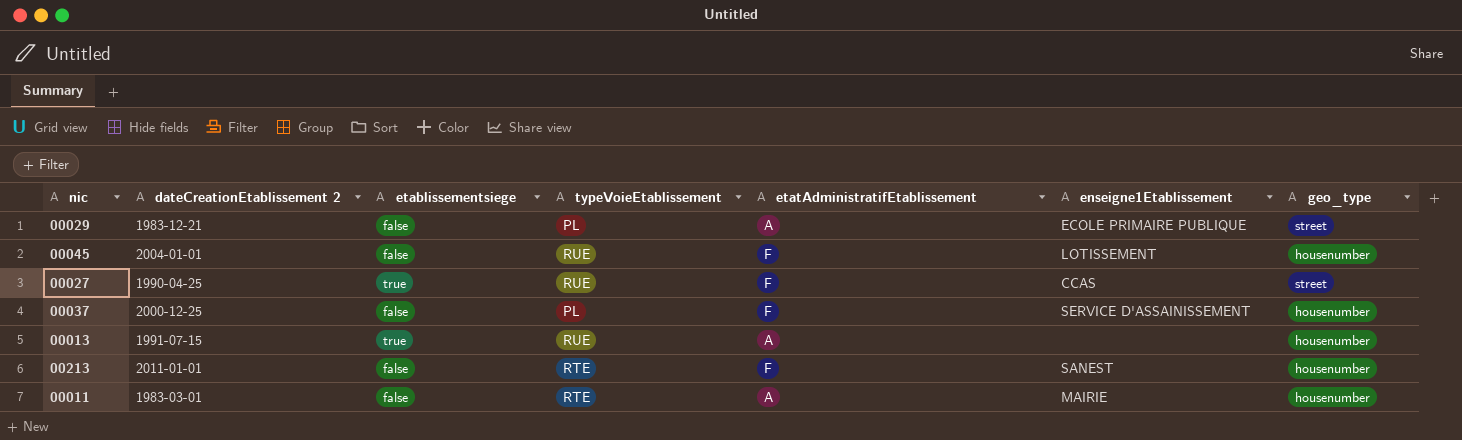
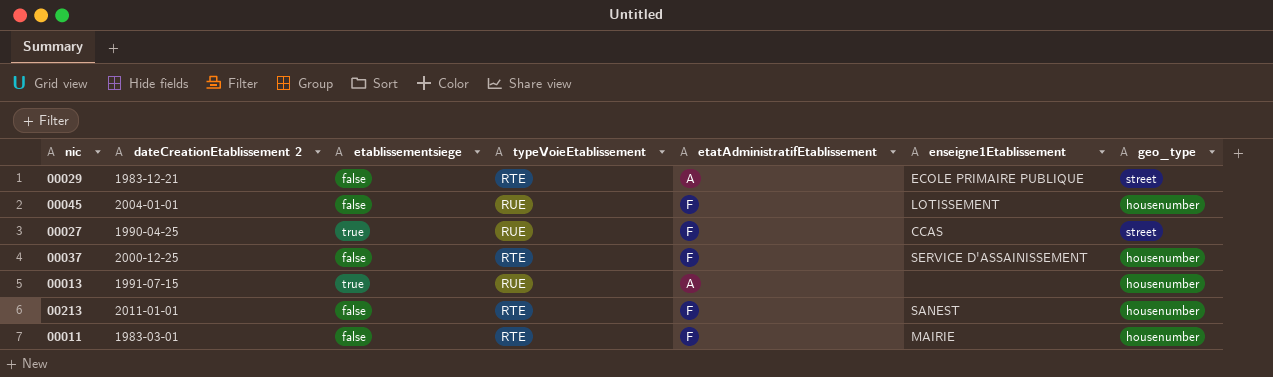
00029 | typeVoieEtablissement: PL -> RTE
00037 | typeVoieEtablissement: PL -> RTE
00011 | etatAdministratifEtablissement: A -> F

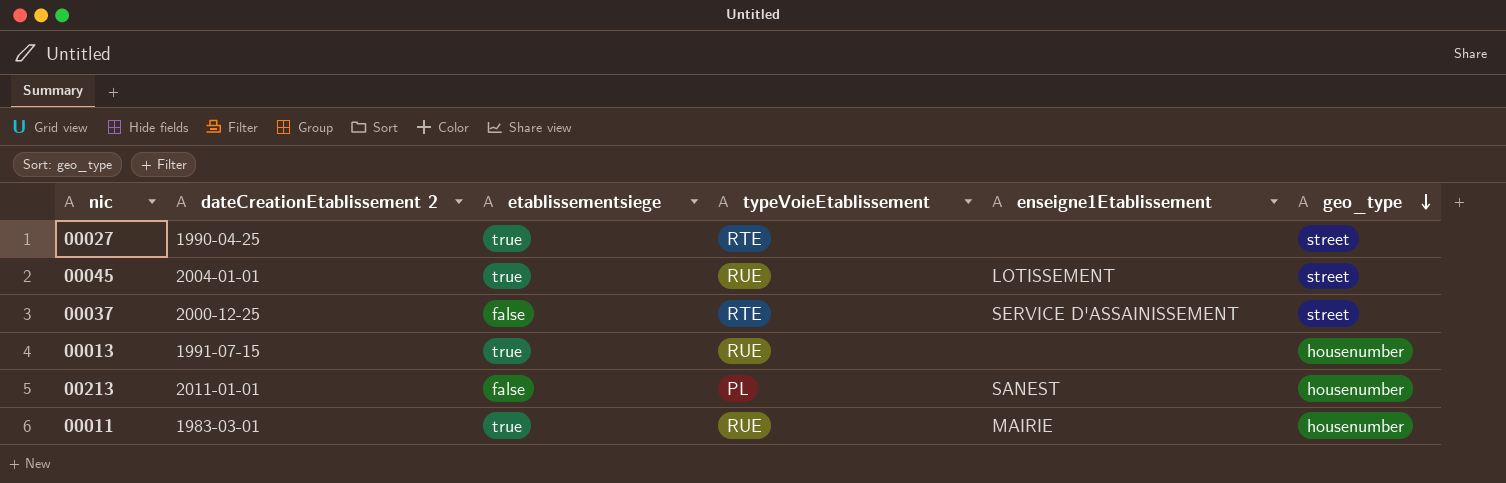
row order: none -> geo_type descending
column etatAdministratifEtablissement | position: 5 -> none
row 00029: 1983-12-21 | false | RTE | A | ECOLE PRIMAIRE PUBLIQUE | street -> none
00027 | typeVoieEtablissement: RUE -> RTE
00027 | enseigne1Etablissement: CCAS -> none
00045 | etablissementsiege: false -> true
00045 | geo_type: housenumber -> street
00037 | geo_type: housenumber -> street
00213 | typeVoieEtablissement: RTE -> PL
00011 | etablissementsiege: false -> true
00011 | typeVoieEtablissement: RTE -> RUE

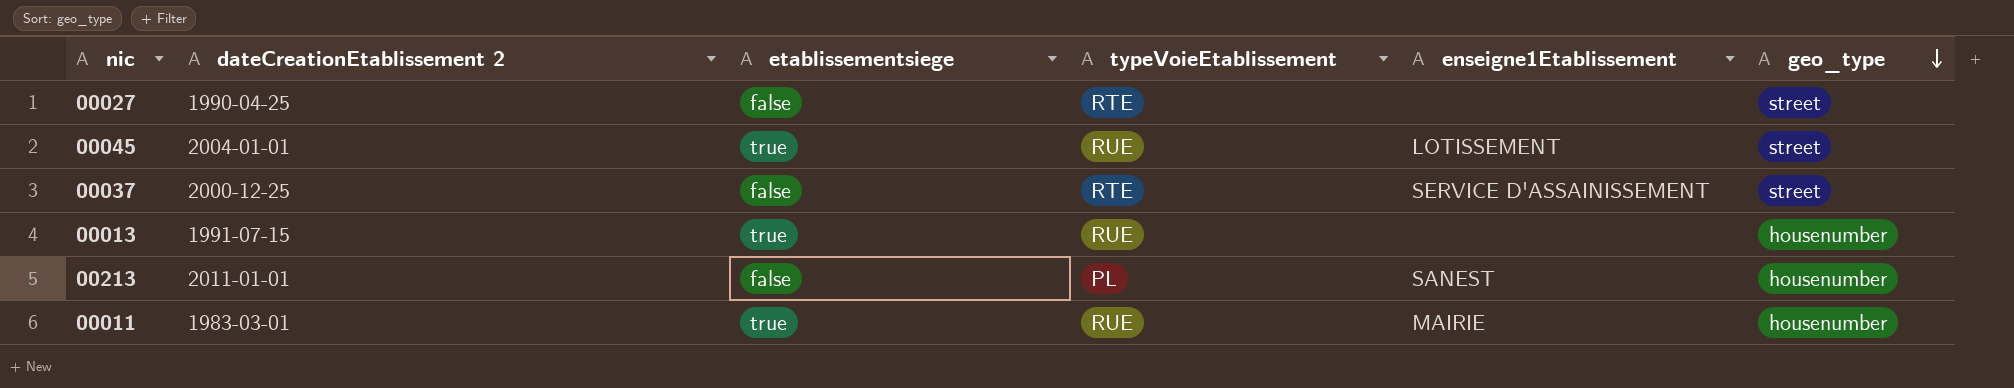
00027 | etablissementsiege: true -> false

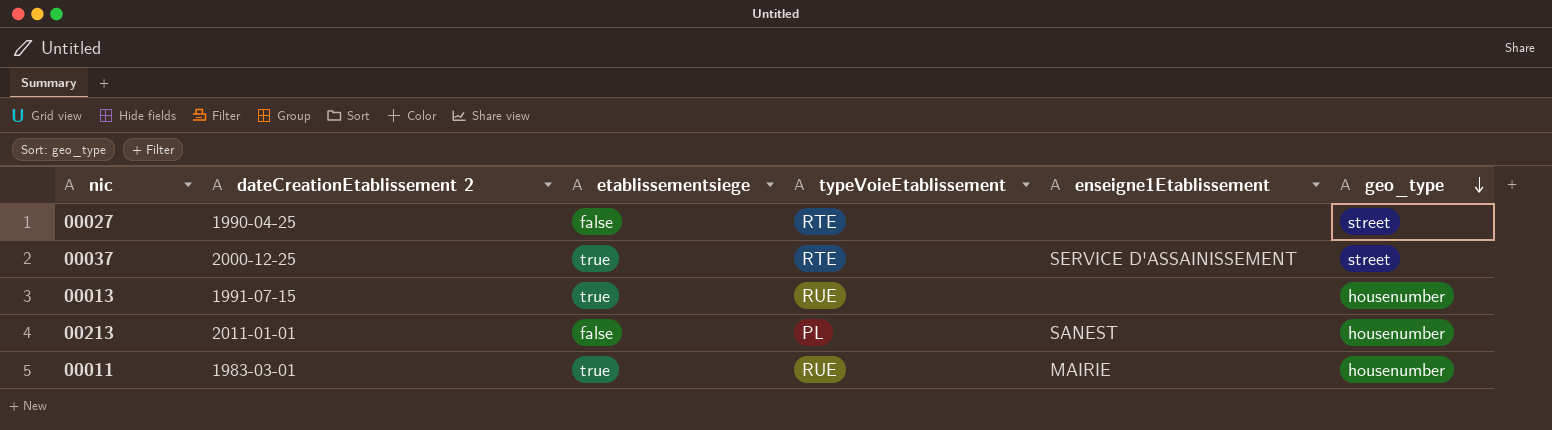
row 00045: 2004-01-01 | true | RUE | LOTISSEMENT | street -> none
00037 | etablissementsiege: false -> true

